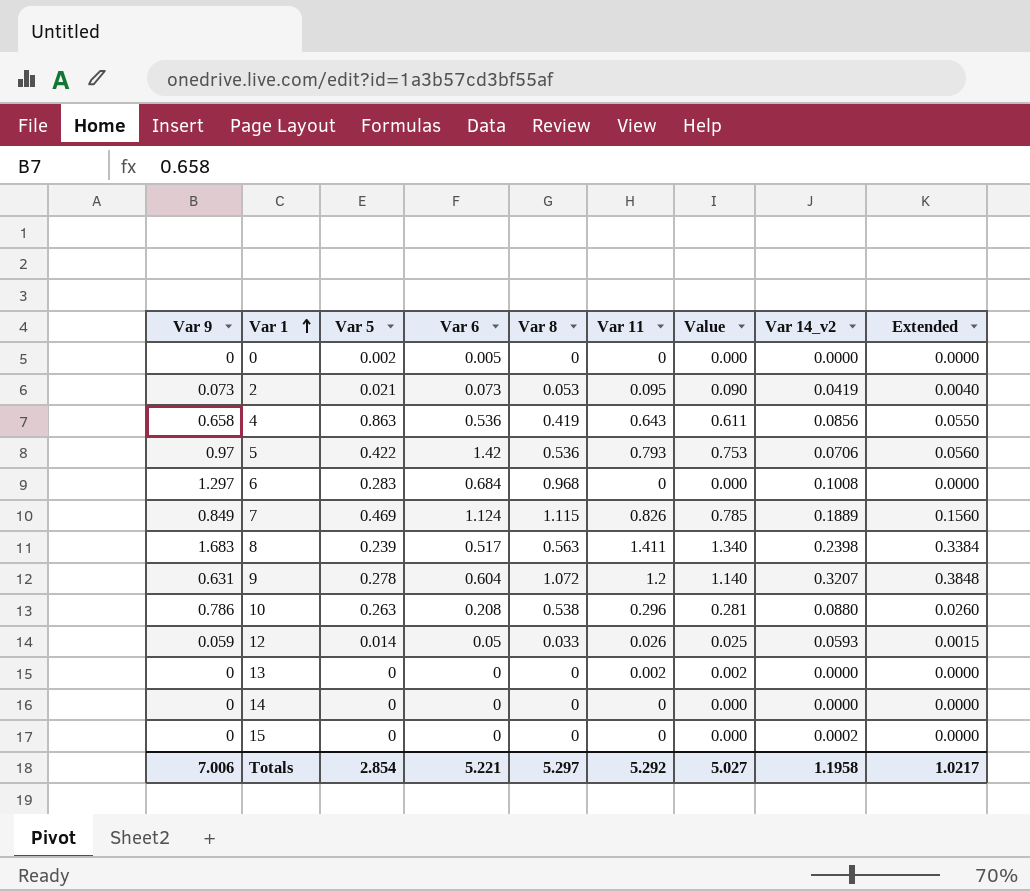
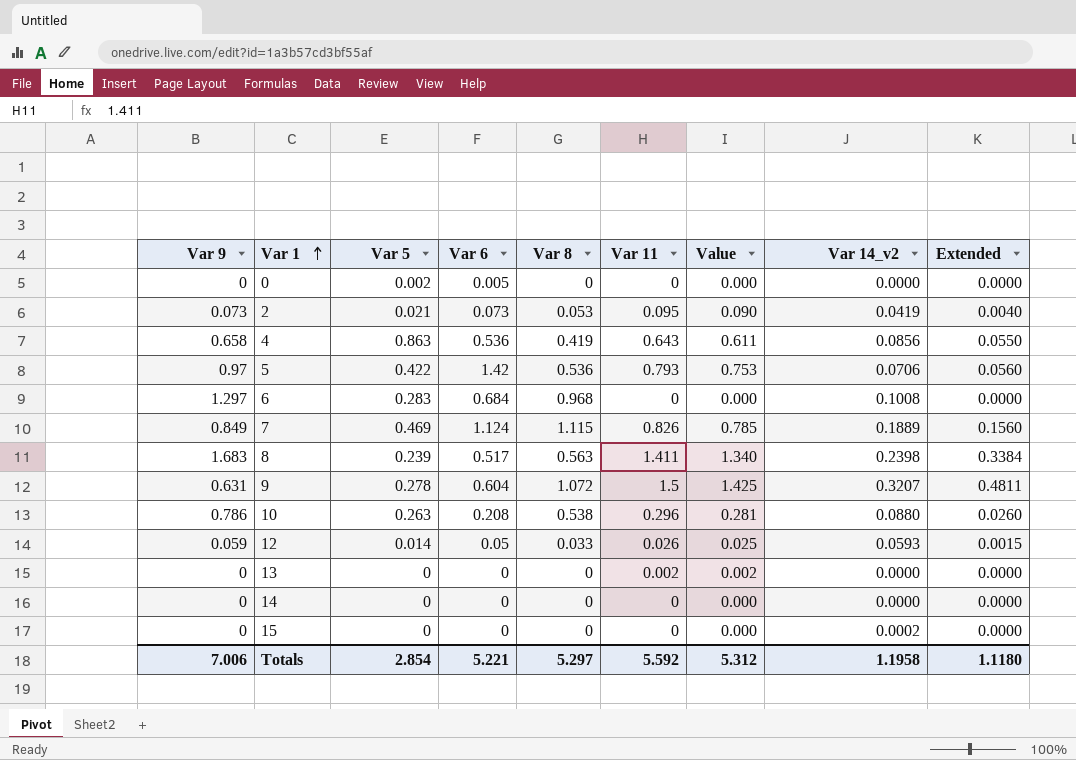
9 | Var 11: 1.2 -> 1.5
9 | Value: 1.140 -> 1.425
9 | Extended: 0.3848 -> 0.4811
Totals | Var 11: 5.292 -> 5.592
Totals | Value: 5.027 -> 5.312
Totals | Extended: 1.0217 -> 1.1180

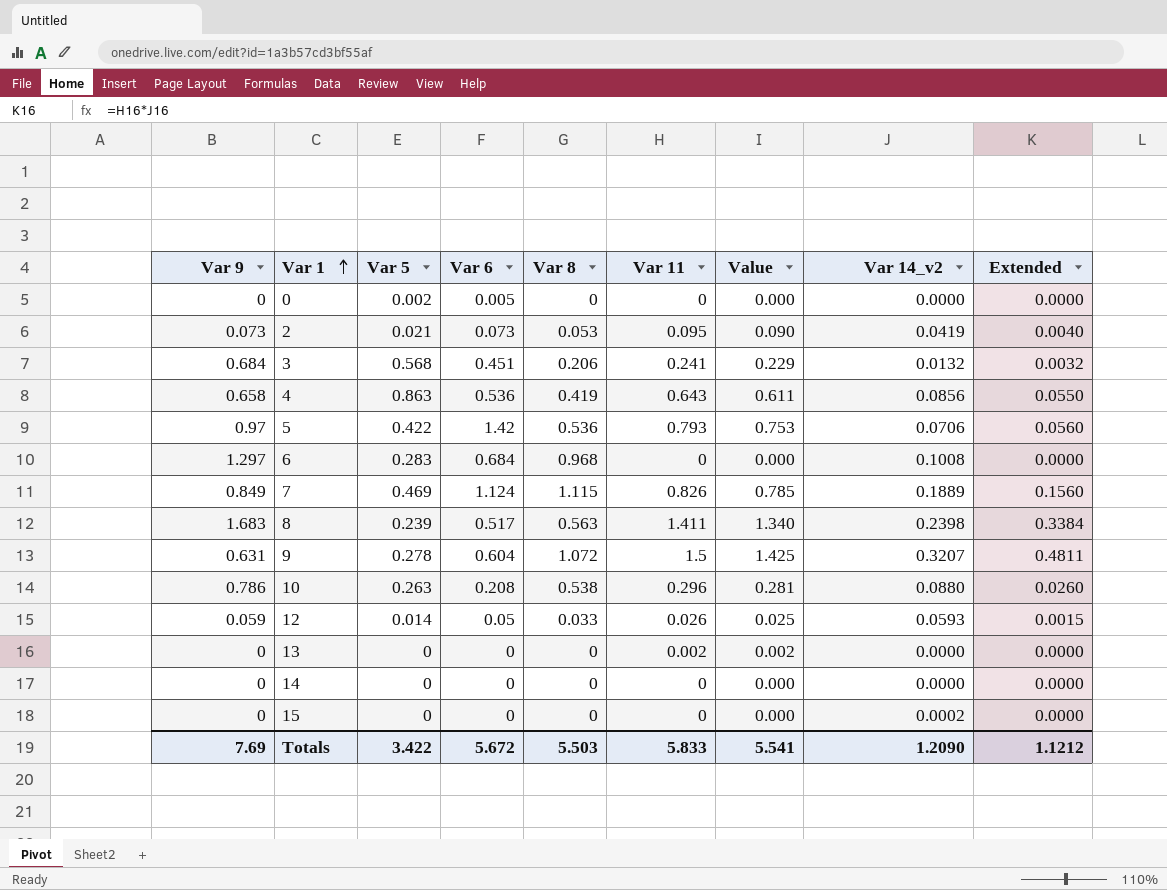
row 3: none -> 0.684 | 0.568 | 0.451 | 0.206 | 0.241 | 0.229 | 0.0132 | 0.0032
Totals | Var 9: 7.006 -> 7.69
Totals | Var 5: 2.854 -> 3.422
Totals | Var 6: 5.221 -> 5.672
Totals | Var 8: 5.297 -> 5.503
Totals | Var 11: 5.592 -> 5.833
Totals | Value: 5.312 -> 5.541
Totals | Var 14_v2: 1.1958 -> 1.2090
Totals | Extended: 1.1180 -> 1.1212

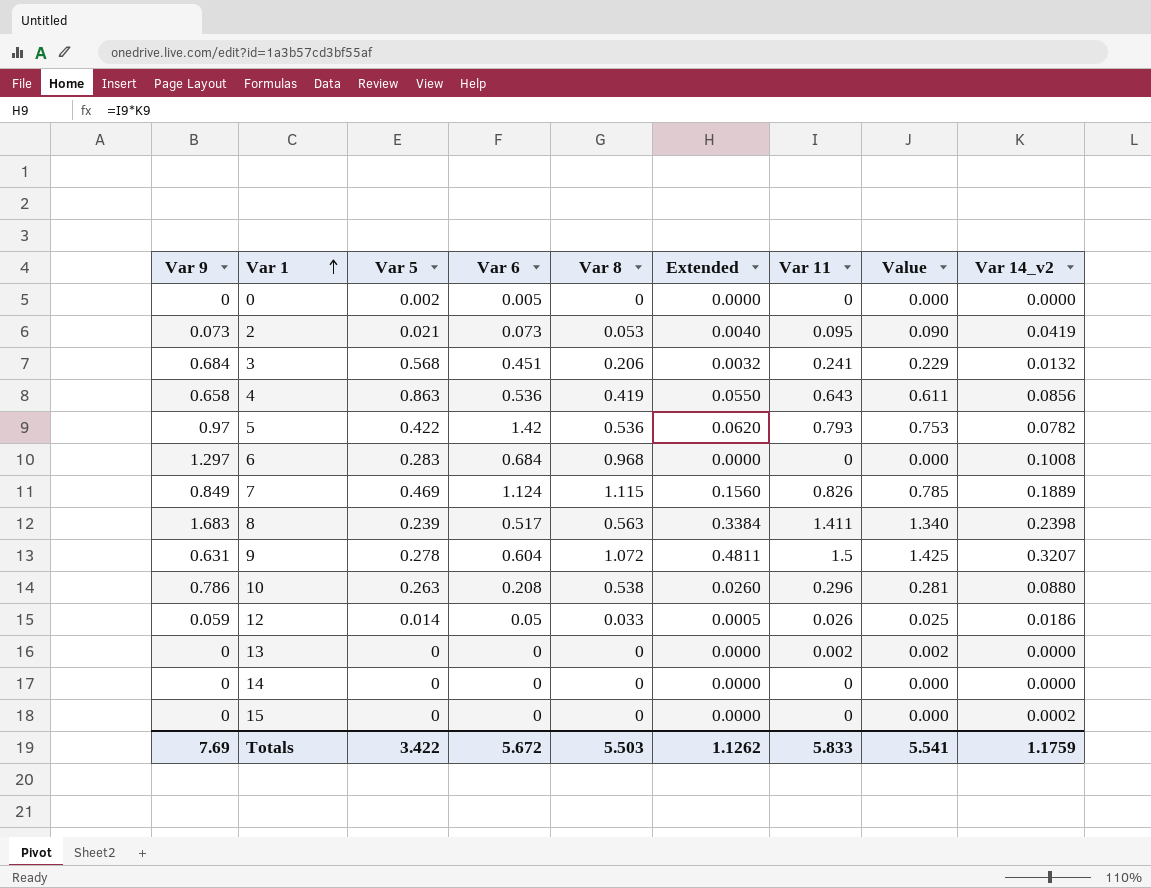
column Extended | position: 9 -> 6
5 | Extended: 0.0560 -> 0.0620
5 | Var 14_v2: 0.0706 -> 0.0782
12 | Extended: 0.0015 -> 0.0005
12 | Var 14_v2: 0.0593 -> 0.0186
Totals | Extended: 1.1212 -> 1.1262
Totals | Var 14_v2: 1.2090 -> 1.1759

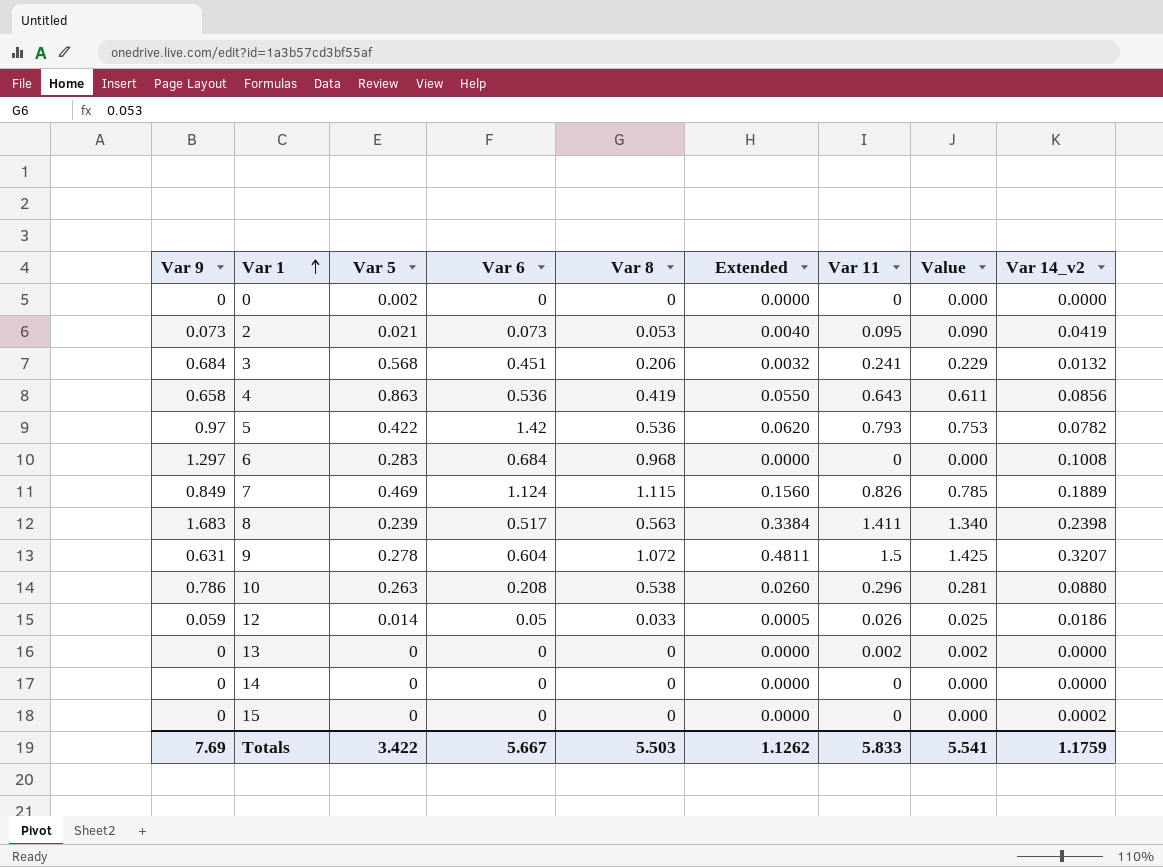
0 | Var 6: 0.005 -> 0
Totals | Var 6: 5.672 -> 5.667

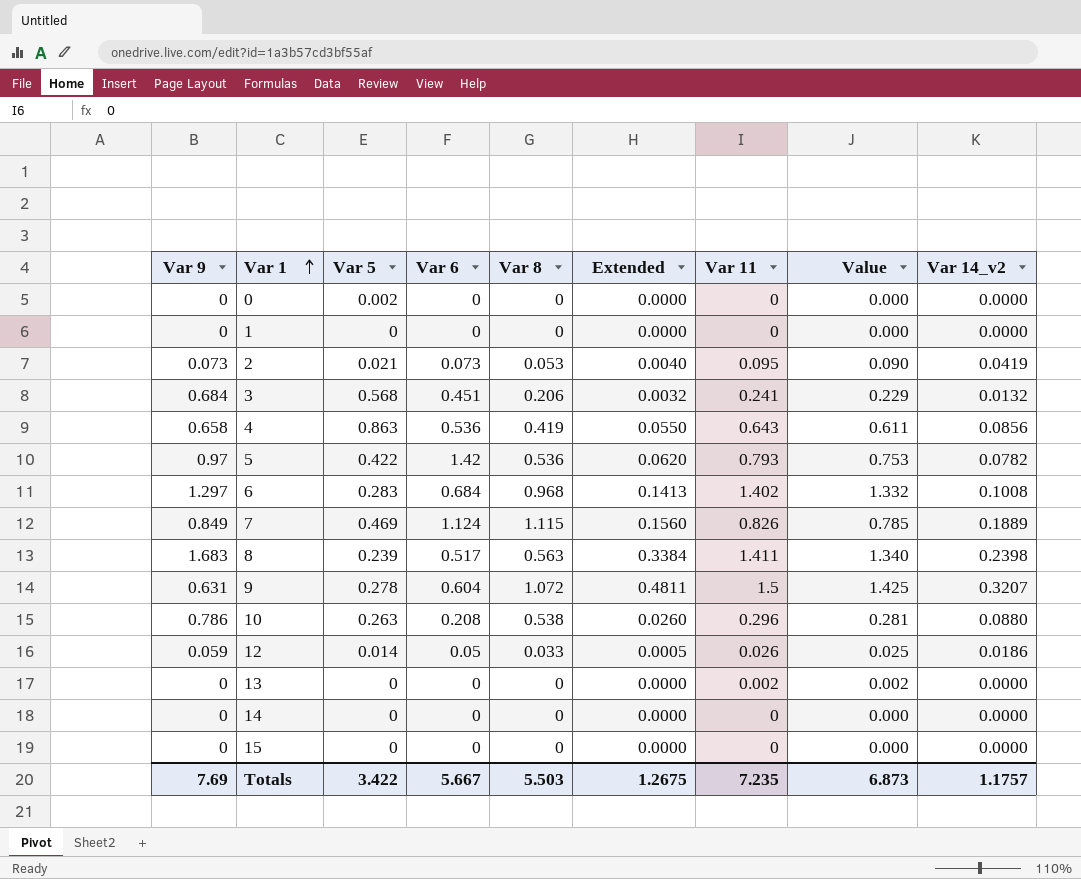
row 1: none -> 0 | 0 | 0 | 0 | 0.0000 | 0 | 0.000 | 0.0000
6 | Extended: 0.0000 -> 0.1413
6 | Var 11: 0 -> 1.402
6 | Value: 0.000 -> 1.332
15 | Var 14_v2: 0.0002 -> 0.0000
Totals | Extended: 1.1262 -> 1.2675
Totals | Var 11: 5.833 -> 7.235
Totals | Value: 5.541 -> 6.873
Totals | Var 14_v2: 1.1759 -> 1.1757

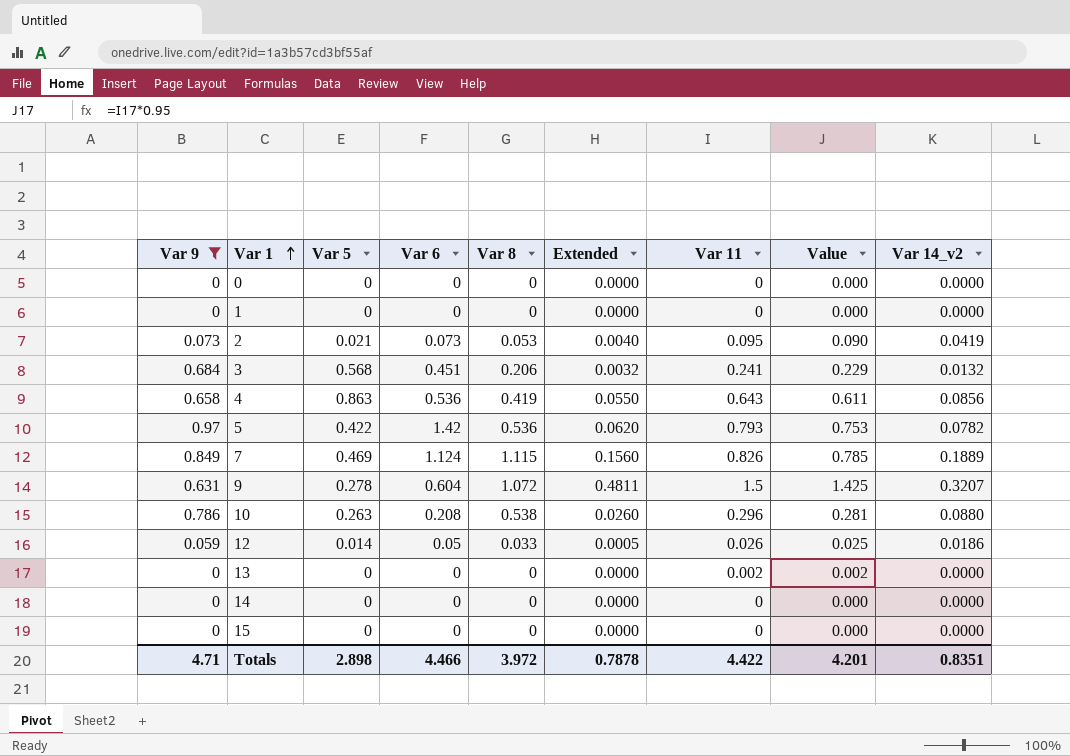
filter: none -> Var 9 <= 0.97
0 | Var 5: 0.002 -> 0
Totals | Var 9: 7.69 -> 4.71
Totals | Var 5: 3.422 -> 2.898
Totals | Var 6: 5.667 -> 4.466
Totals | Var 8: 5.503 -> 3.972
Totals | Extended: 1.2675 -> 0.7878
Totals | Var 11: 7.235 -> 4.422
Totals | Value: 6.873 -> 4.201
Totals | Var 14_v2: 1.1757 -> 0.8351

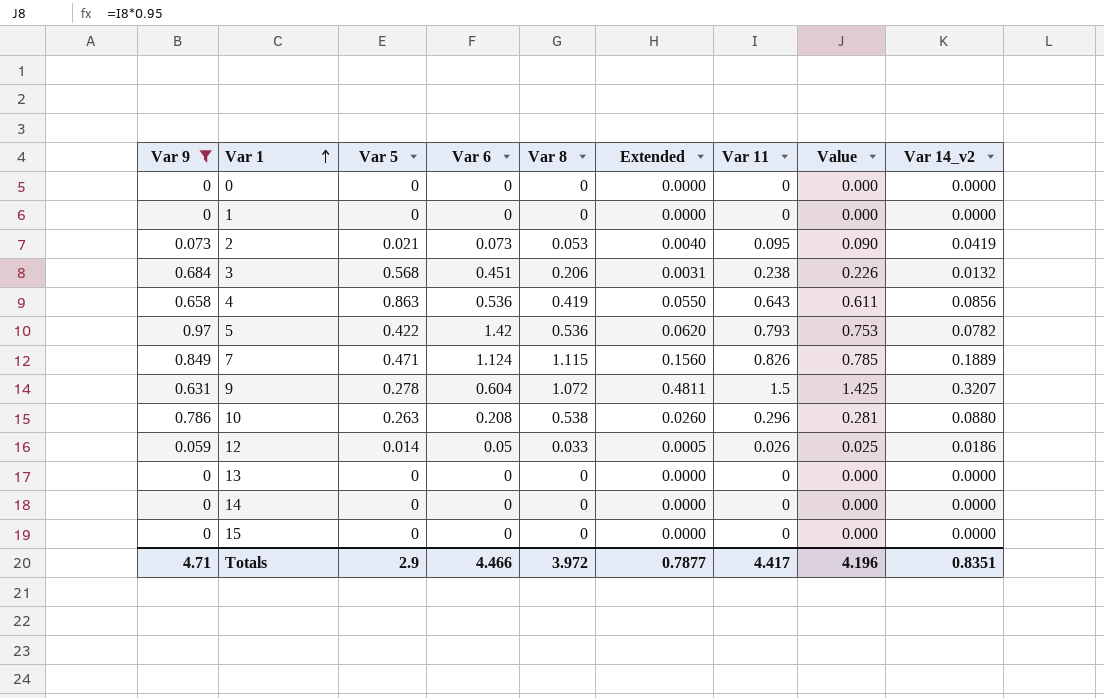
3 | Extended: 0.0032 -> 0.0031
3 | Var 11: 0.241 -> 0.238
3 | Value: 0.229 -> 0.226
7 | Var 5: 0.469 -> 0.471
13 | Var 11: 0.002 -> 0
13 | Value: 0.002 -> 0.000
Totals | Var 5: 2.898 -> 2.9
Totals | Extended: 0.7878 -> 0.7877
Totals | Var 11: 4.422 -> 4.417
Totals | Value: 4.201 -> 4.196

